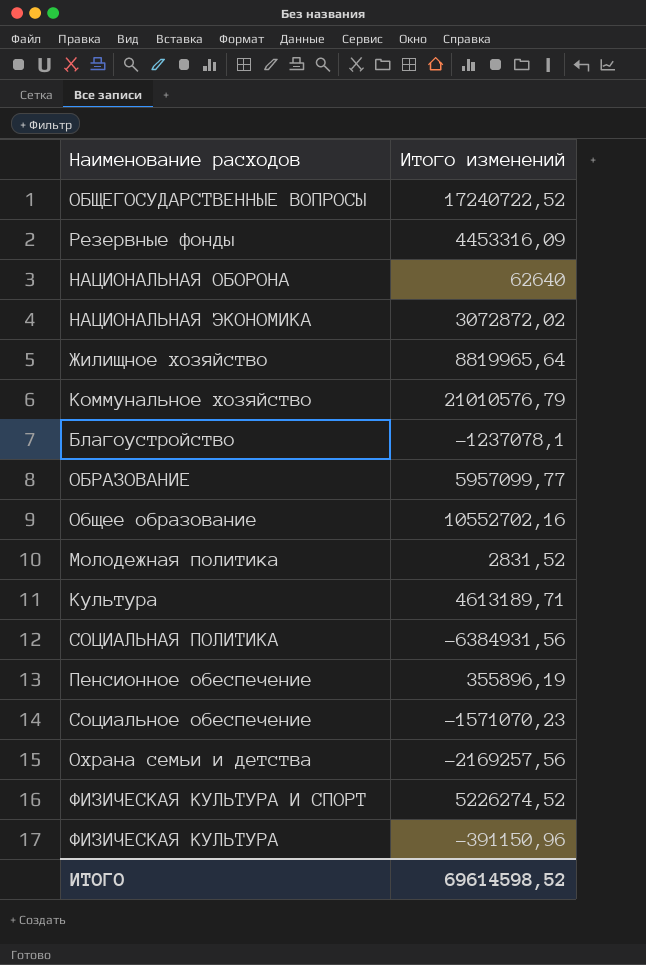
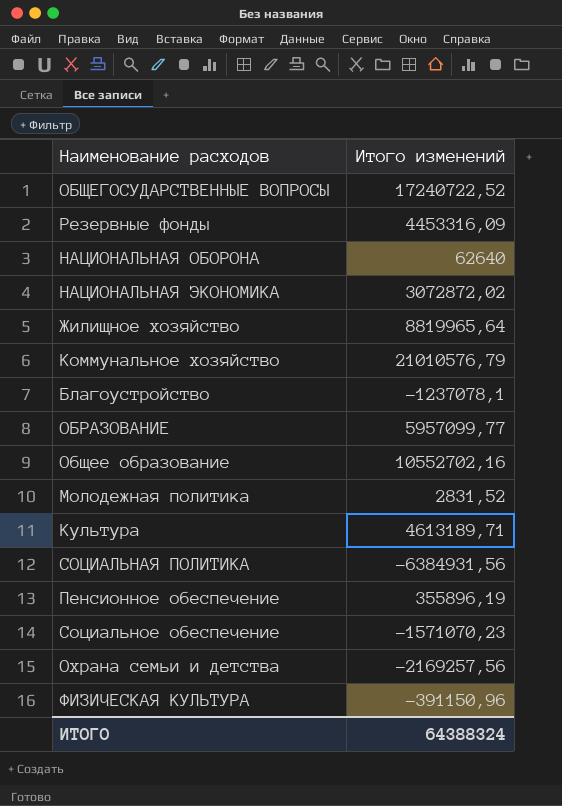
row ФИЗИЧЕСКАЯ КУЛЬТУРА И СПОРТ: 5226274,52 -> none
ИТОГО | Итого изменений: 69614598,52 -> 64388324

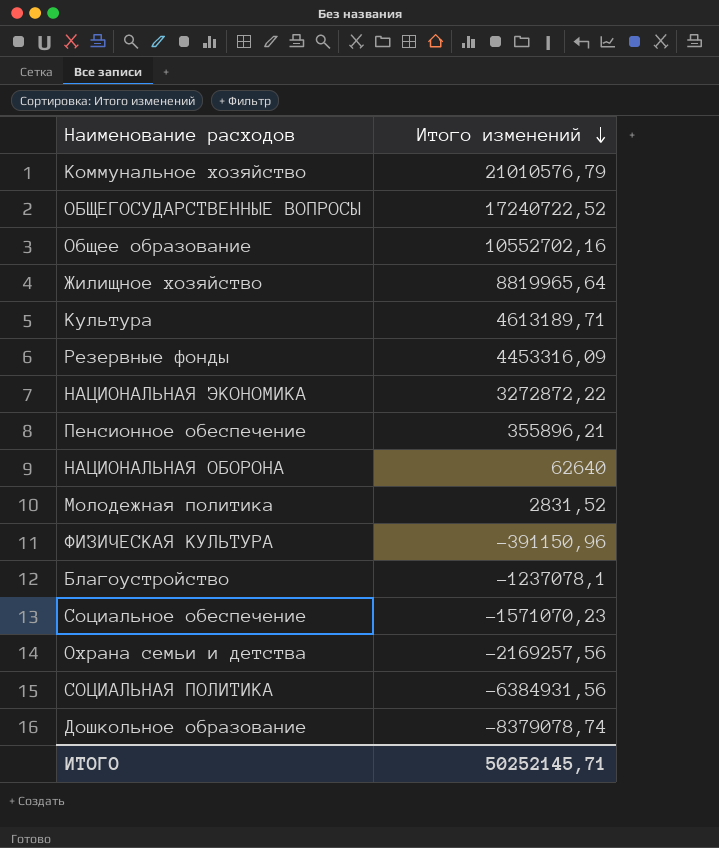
row order: none -> Итого изменений descending
row ОБРАЗОВАНИЕ: 5957099,77 -> none
НАЦИОНАЛЬНАЯ ЭКОНОМИКА | Итого изменений: 3072872,02 -> 3272872,22
Пенсионное обеспечение | Итого изменений: 355896,19 -> 355896,21
row Дошкольное образование: none -> -8379078,74
ИТОГО | Итого изменений: 64388324 -> 50252145,71

